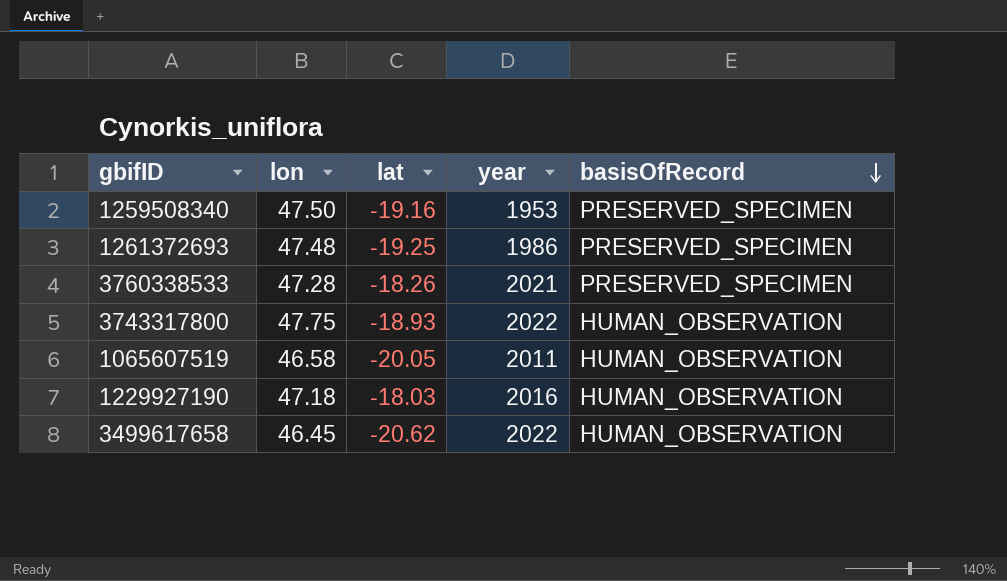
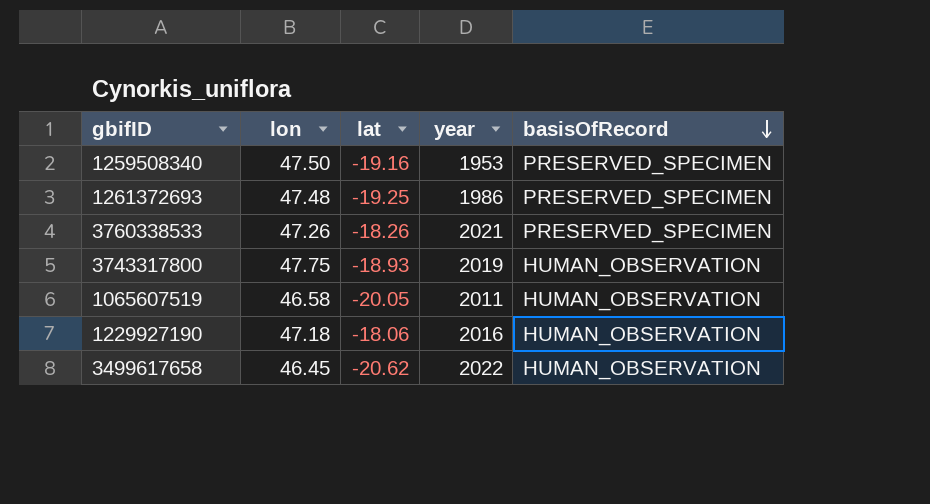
3760338533 | lon: 47.28 -> 47.26
3743317800 | year: 2022 -> 2019
1229927190 | lat: -18.03 -> -18.06

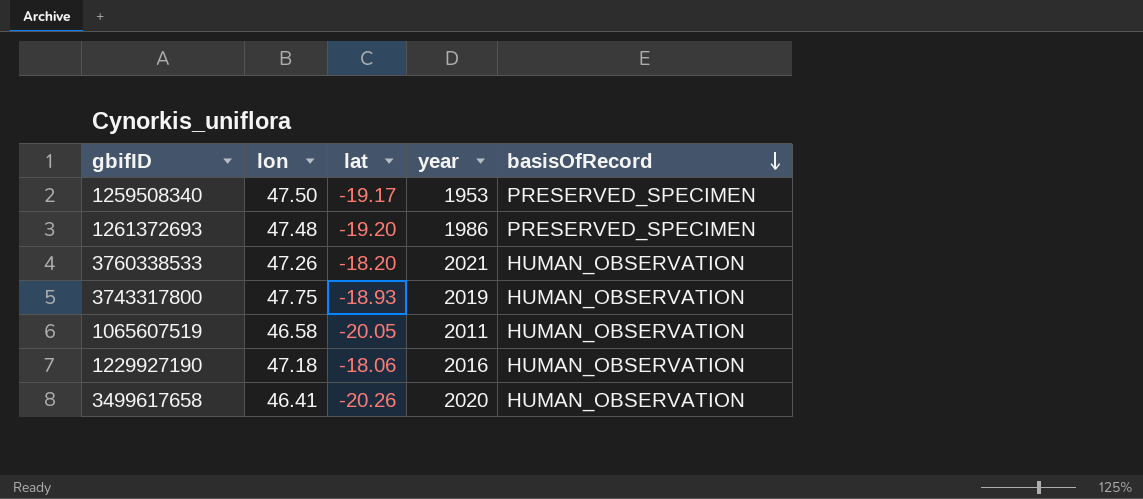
1259508340 | lat: -19.16 -> -19.17
1261372693 | lat: -19.25 -> -19.20
3760338533 | lat: -18.26 -> -18.20
3760338533 | basisOfRecord: PRESERVED_SPECIMEN -> HUMAN_OBSERVATION
3499617658 | lon: 46.45 -> 46.41
3499617658 | lat: -20.62 -> -20.26
3499617658 | year: 2022 -> 2020

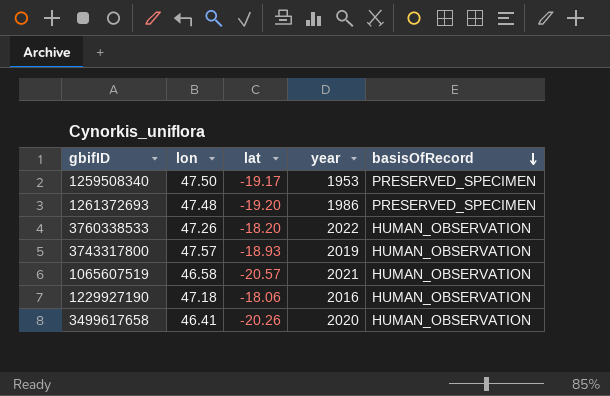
3760338533 | year: 2021 -> 2022
3743317800 | lon: 47.75 -> 47.57
1065607519 | lat: -20.05 -> -20.57
1065607519 | year: 2011 -> 2021

